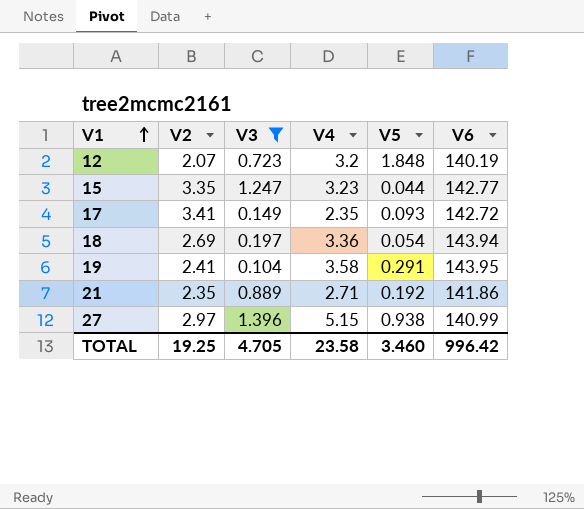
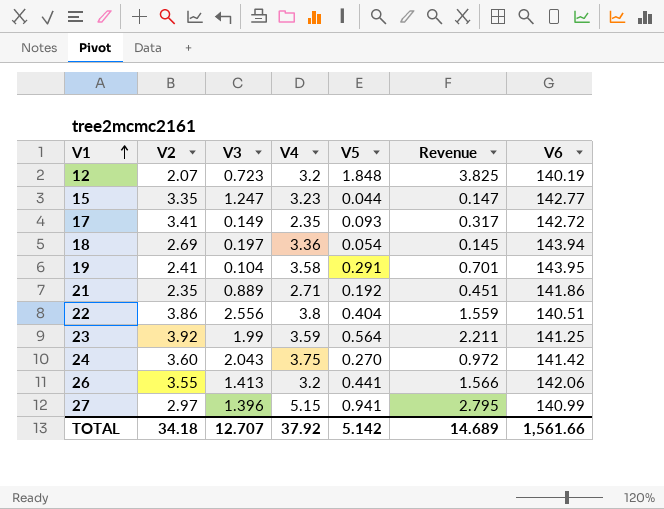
filter: V3 <= 1.396 -> none
column Revenue | formula: none -> [V2] * [V5]
27 | V5: 0.938 -> 0.941
TOTAL | V2: 19.25 -> 34.18
TOTAL | V3: 4.705 -> 12.707
TOTAL | V4: 23.58 -> 37.92
TOTAL | V5: 3.460 -> 5.142
TOTAL | V6: 996.42 -> 1,561.66

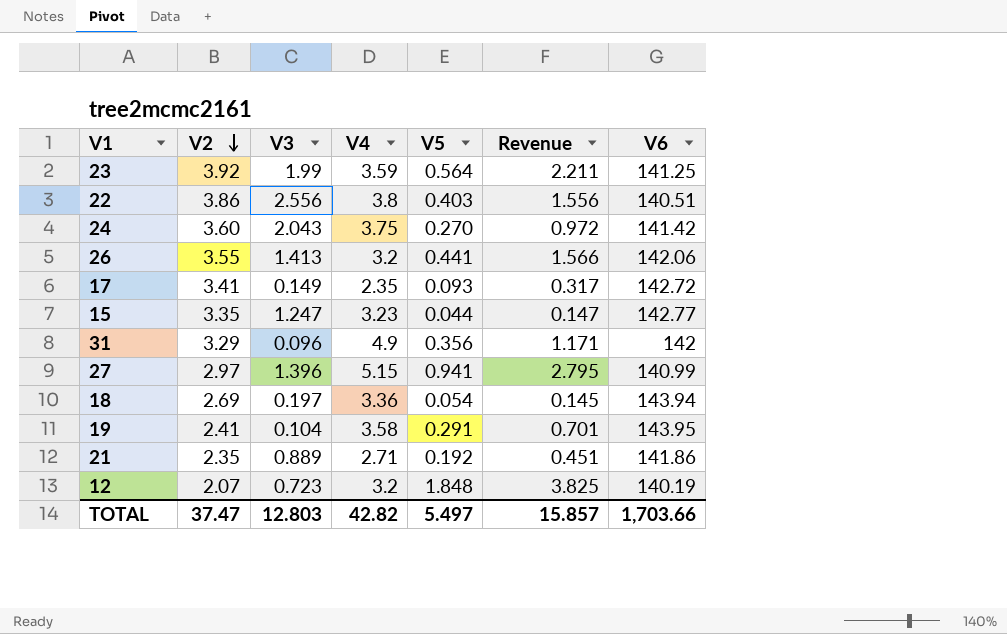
row order: V1 ascending -> V2 descending
22 | V5: 0.404 -> 0.403
22 | Revenue: 1.559 -> 1.556
row 31: none -> 3.29 | 0.096 | 4.9 | 0.356 | 1.171 | 142
TOTAL | V2: 34.18 -> 37.47
TOTAL | V3: 12.707 -> 12.803
TOTAL | V4: 37.92 -> 42.82
TOTAL | V5: 5.142 -> 5.497
TOTAL | Revenue: 14.689 -> 15.857
TOTAL | V6: 1,561.66 -> 1,703.66

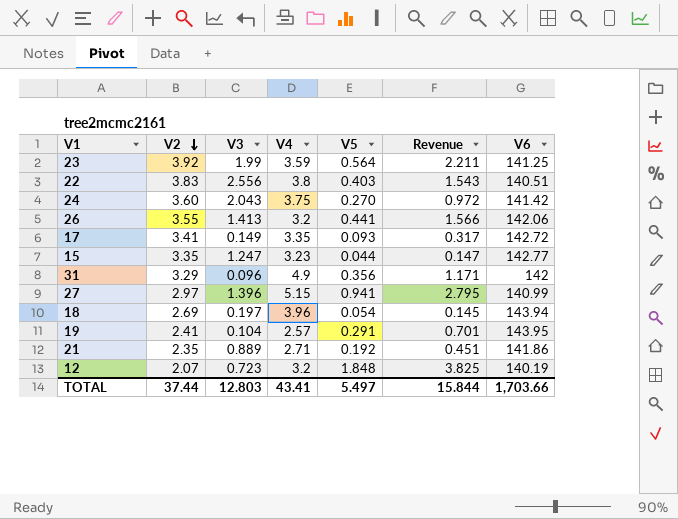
22 | V2: 3.86 -> 3.83
22 | Revenue: 1.556 -> 1.543
17 | V4: 2.35 -> 3.35
18 | V4: 3.36 -> 3.96
19 | V4: 3.58 -> 2.57
TOTAL | V2: 37.47 -> 37.44
TOTAL | V4: 42.82 -> 43.41
TOTAL | Revenue: 15.857 -> 15.844

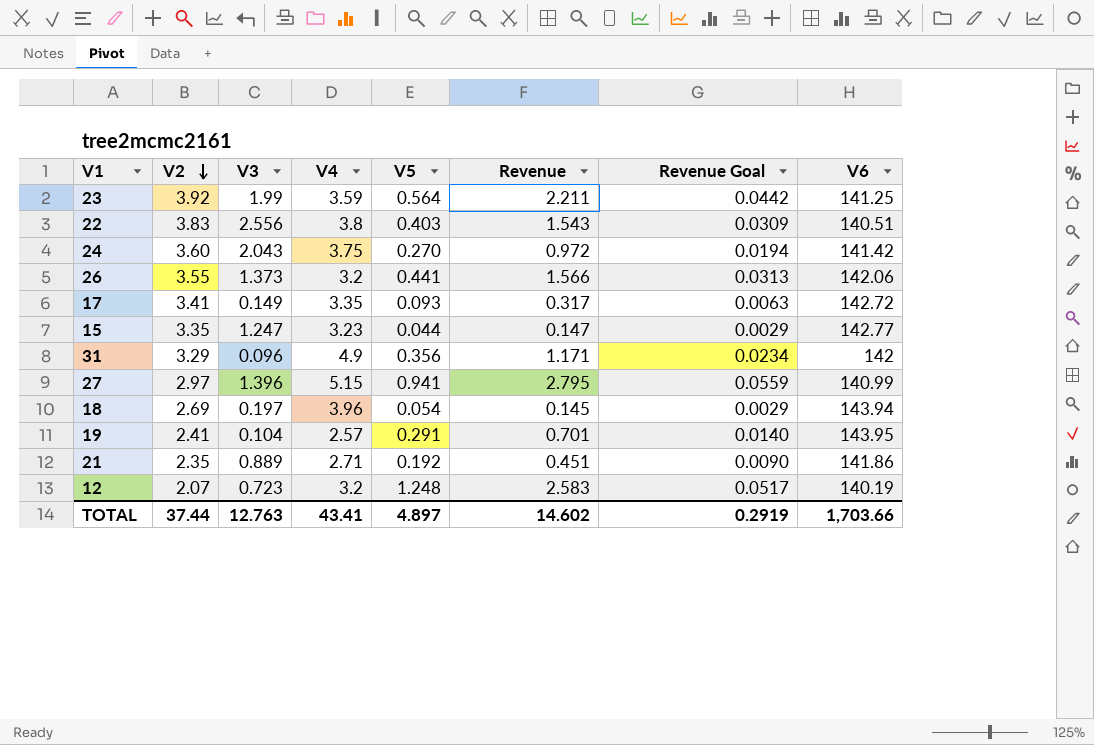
column Revenue Goal | formula: none -> [Revenue] * 0.02
26 | V3: 1.413 -> 1.373
12 | V5: 1.848 -> 1.248
12 | Revenue: 3.825 -> 2.583
TOTAL | V3: 12.803 -> 12.763
TOTAL | V5: 5.497 -> 4.897
TOTAL | Revenue: 15.844 -> 14.602

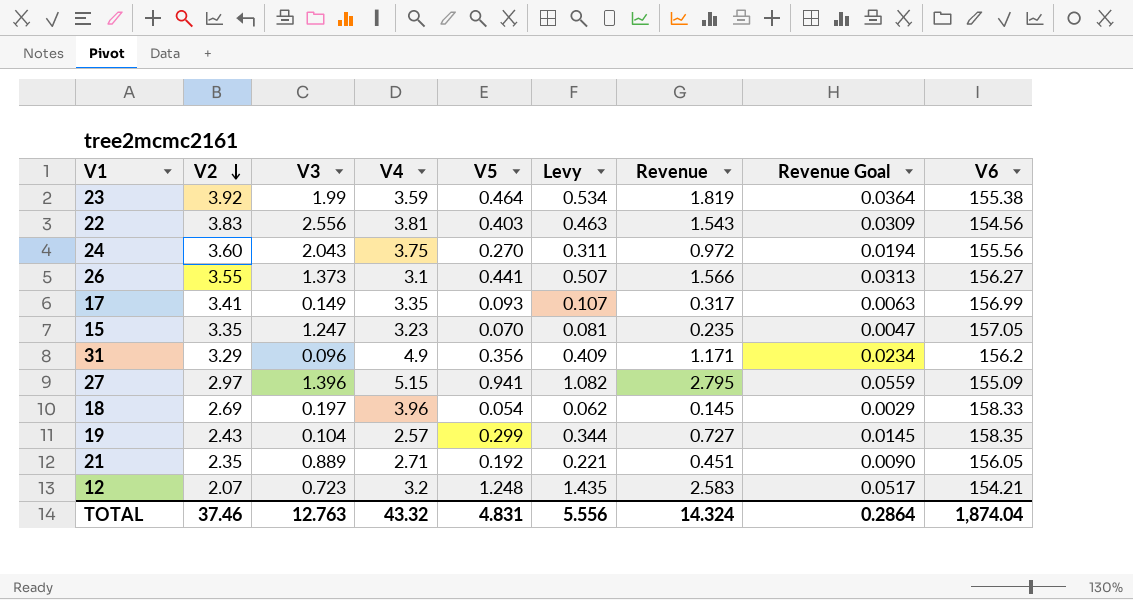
column Levy | formula: none -> [V5] * 1.15
23 | V5: 0.564 -> 0.464
23 | Revenue: 2.211 -> 1.819
23 | Revenue Goal: 0.0442 -> 0.0364
23 | V6: 141.25 -> 155.38
22 | V4: 3.8 -> 3.81
22 | V6: 140.51 -> 154.56
24 | V6: 141.42 -> 155.56
26 | V4: 3.2 -> 3.1
26 | V6: 142.06 -> 156.27
17 | V6: 142.72 -> 156.99
15 | V5: 0.044 -> 0.070
15 | Revenue: 0.147 -> 0.235
15 | Revenue Goal: 0.0029 -> 0.0047
15 | V6: 142.77 -> 157.05
31 | V6: 142 -> 156.2
27 | V6: 140.99 -> 155.09
18 | V6: 143.94 -> 158.33
19 | V2: 2.41 -> 2.43
19 | V5: 0.291 -> 0.299
19 | Revenue: 0.701 -> 0.727
19 | Revenue Goal: 0.0140 -> 0.0145
19 | V6: 143.95 -> 158.35
21 | V6: 141.86 -> 156.05
12 | V6: 140.19 -> 154.21
TOTAL | V2: 37.44 -> 37.46
TOTAL | V4: 43.41 -> 43.32
TOTAL | V5: 4.897 -> 4.831
TOTAL | Revenue: 14.602 -> 14.324
TOTAL | Revenue Goal: 0.2919 -> 0.2864
TOTAL | V6: 1,703.66 -> 1,874.04

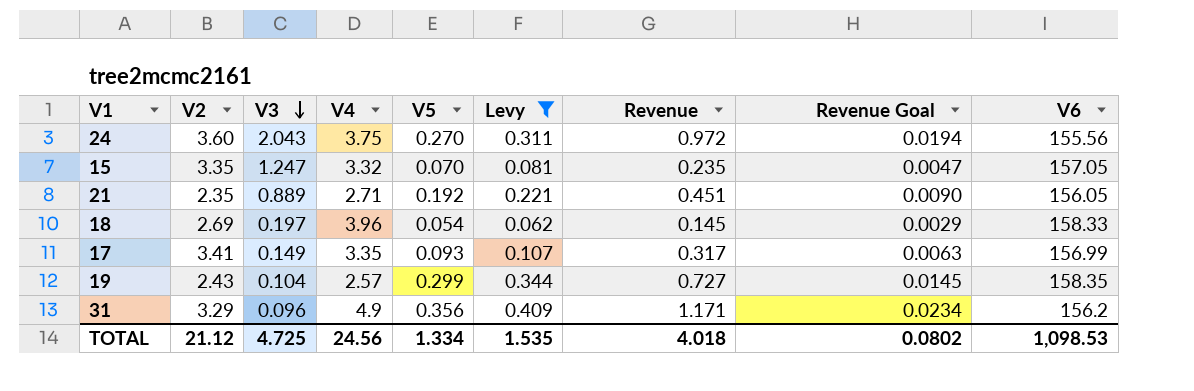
filter: none -> Levy <= 0.409
row order: V2 descending -> V3 descending
15 | V4: 3.23 -> 3.32
TOTAL | V2: 37.46 -> 21.12
TOTAL | V3: 12.763 -> 4.725
TOTAL | V4: 43.32 -> 24.56
TOTAL | V5: 4.831 -> 1.334
TOTAL | Levy: 5.556 -> 1.535
TOTAL | Revenue: 14.324 -> 4.018
TOTAL | Revenue Goal: 0.2864 -> 0.0802
TOTAL | V6: 1,874.04 -> 1,098.53

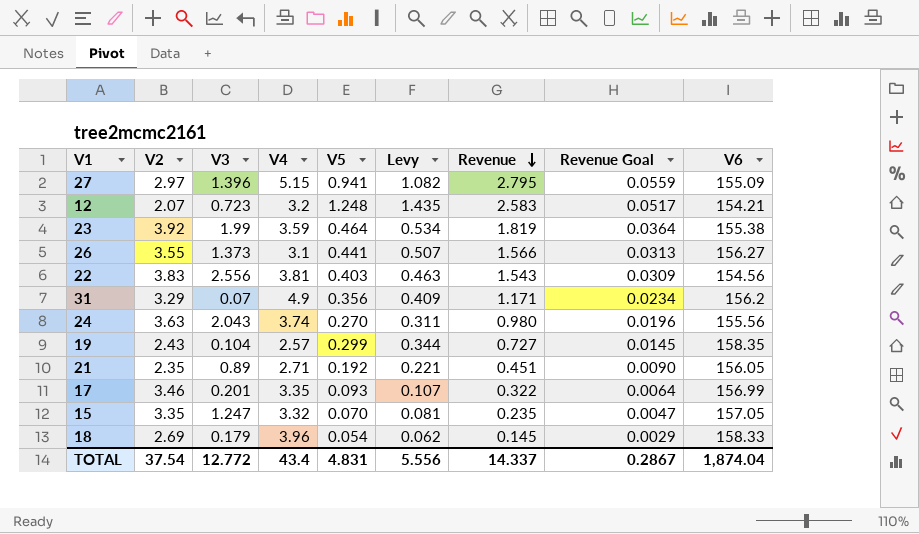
filter: Levy <= 0.409 -> none
row order: V3 descending -> Revenue descending
31 | V3: 0.096 -> 0.07
24 | V2: 3.60 -> 3.63
24 | V4: 3.75 -> 3.74
24 | Revenue: 0.972 -> 0.980
24 | Revenue Goal: 0.0194 -> 0.0196
21 | V3: 0.889 -> 0.89
17 | V2: 3.41 -> 3.46
17 | V3: 0.149 -> 0.201
17 | Revenue: 0.317 -> 0.322
17 | Revenue Goal: 0.0063 -> 0.0064
18 | V3: 0.197 -> 0.179
TOTAL | V2: 21.12 -> 37.54
TOTAL | V3: 4.725 -> 12.772
TOTAL | V4: 24.56 -> 43.4
TOTAL | V5: 1.334 -> 4.831
TOTAL | Levy: 1.535 -> 5.556
TOTAL | Revenue: 4.018 -> 14.337
TOTAL | Revenue Goal: 0.0802 -> 0.2867
TOTAL | V6: 1,098.53 -> 1,874.04

